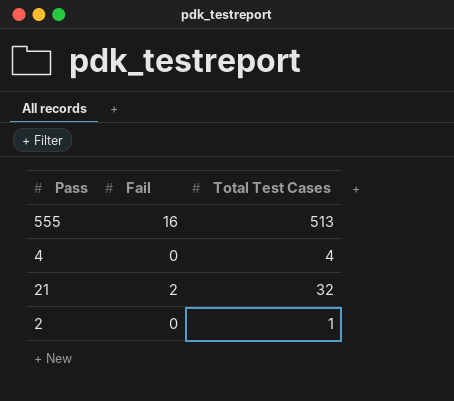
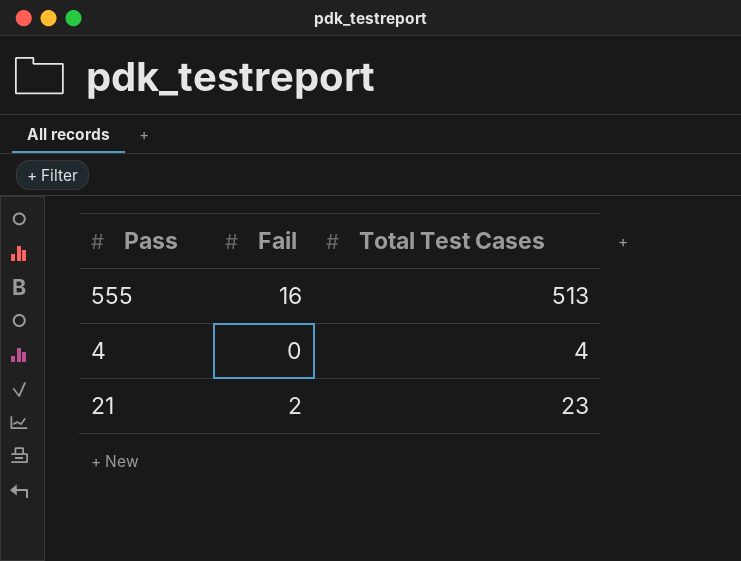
row 2: 0 | 1 -> none
21 | Total Test Cases: 32 -> 23

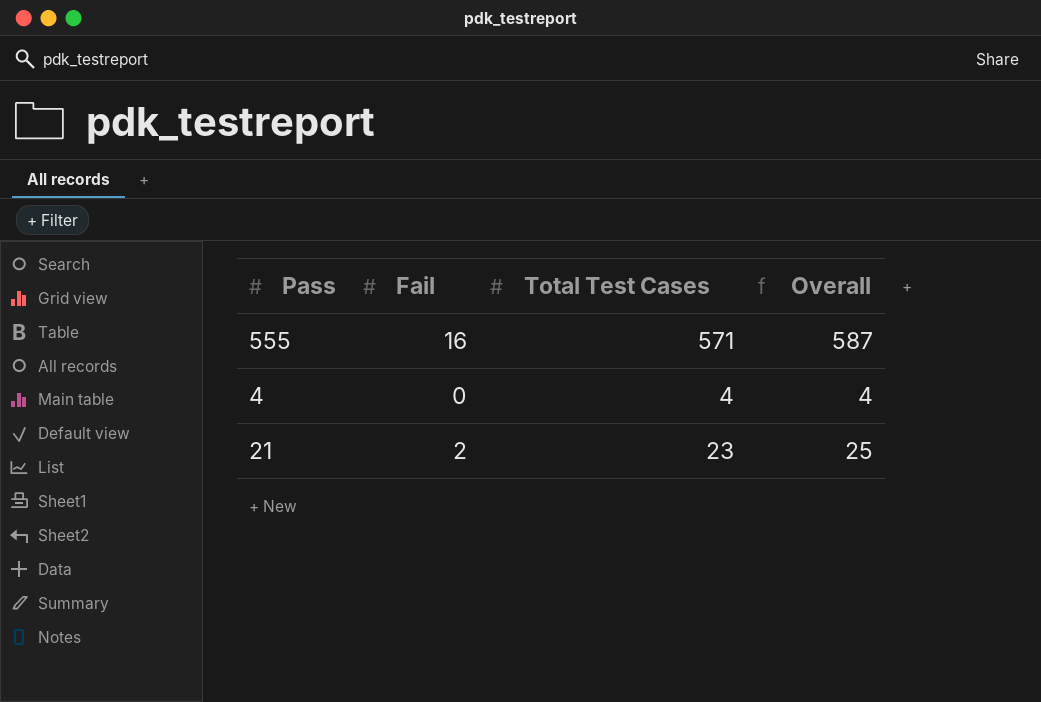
column Overall | formula: none -> [Fail] + [Total Test Cases]
555 | Total Test Cases: 513 -> 571

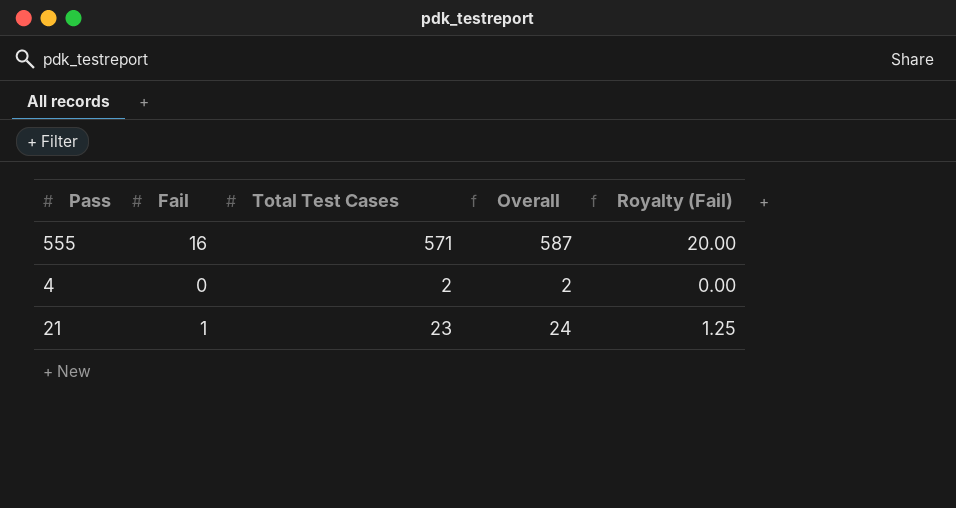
column Royalty (Fail) | formula: none -> [Fail] * 1.25
4 | Total Test Cases: 4 -> 2
4 | Overall: 4 -> 2
21 | Fail: 2 -> 1
21 | Overall: 25 -> 24

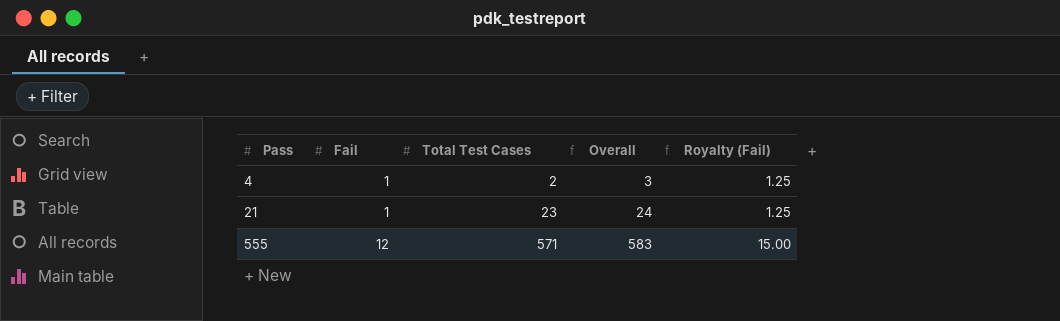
row order: none -> Pass ascending
4 | Fail: 0 -> 1
4 | Overall: 2 -> 3
4 | Royalty (Fail): 0.00 -> 1.25
555 | Fail: 16 -> 12
555 | Overall: 587 -> 583
555 | Royalty (Fail): 20.00 -> 15.00

